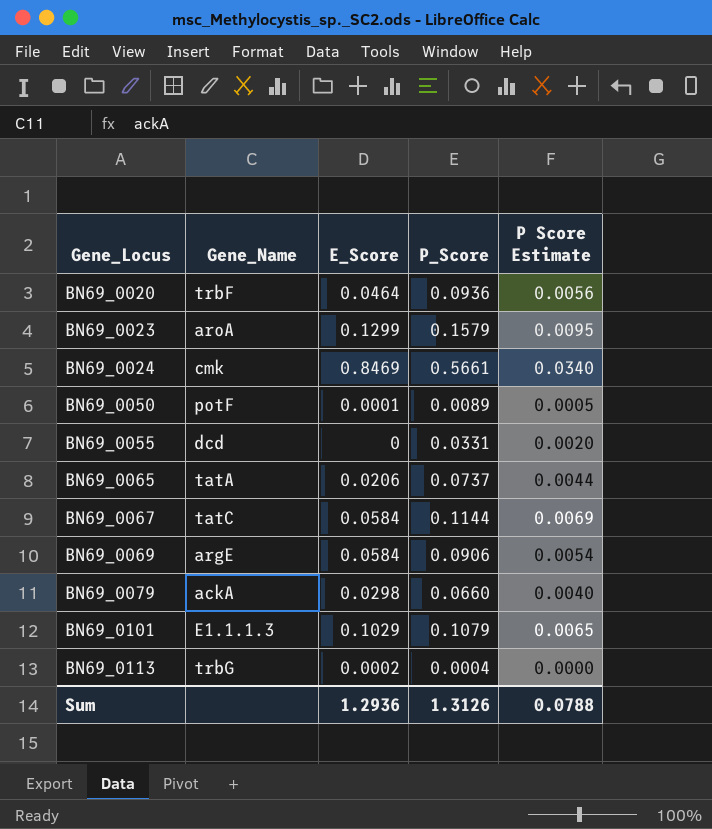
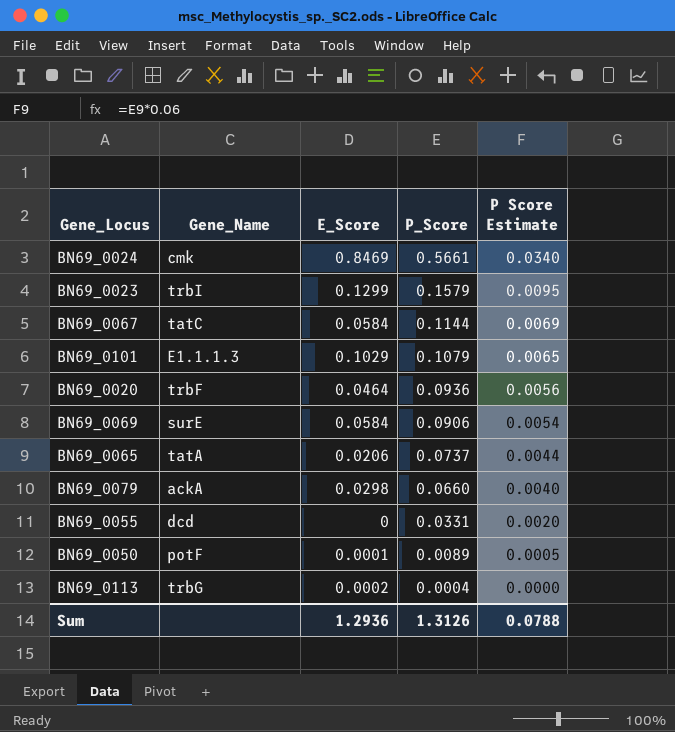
row order: Gene_Locus ascending -> P_Score descending
BN69_0023 | Gene_Name: aroA -> trbI
BN69_0069 | Gene_Name: argE -> surE

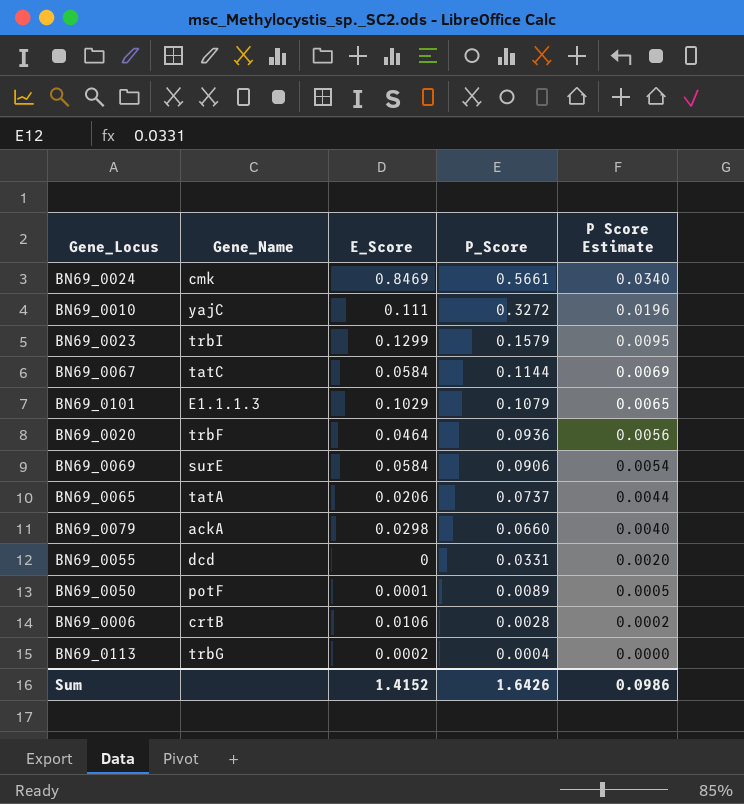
row BN69_0010: none -> yajC | 0.111 | 0.3272 | 0.0196
row BN69_0006: none -> crtB | 0.0106 | 0.0028 | 0.0002
Sum | E_Score: 1.2936 -> 1.4152
Sum | P_Score: 1.3126 -> 1.6426
Sum | P Score Estimate: 0.0788 -> 0.0986

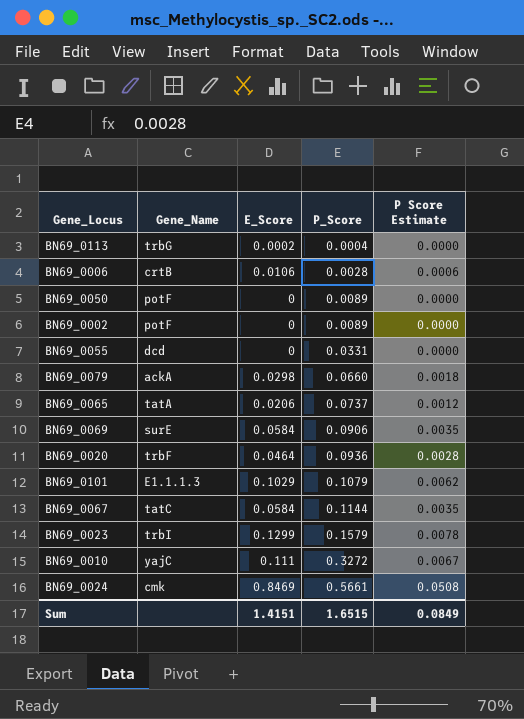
row order: P_Score descending -> P_Score ascending
column P Score Estimate | formula: [P_Score] * 0.06 -> [E_Score] * 0.06
BN69_0050 | E_Score: 0.0001 -> 0
row BN69_0002: none -> potF | 0 | 0.0089 | 0.0000
Sum | E_Score: 1.4152 -> 1.4151
Sum | P_Score: 1.6426 -> 1.6515
Sum | P Score Estimate: 0.0986 -> 0.0849

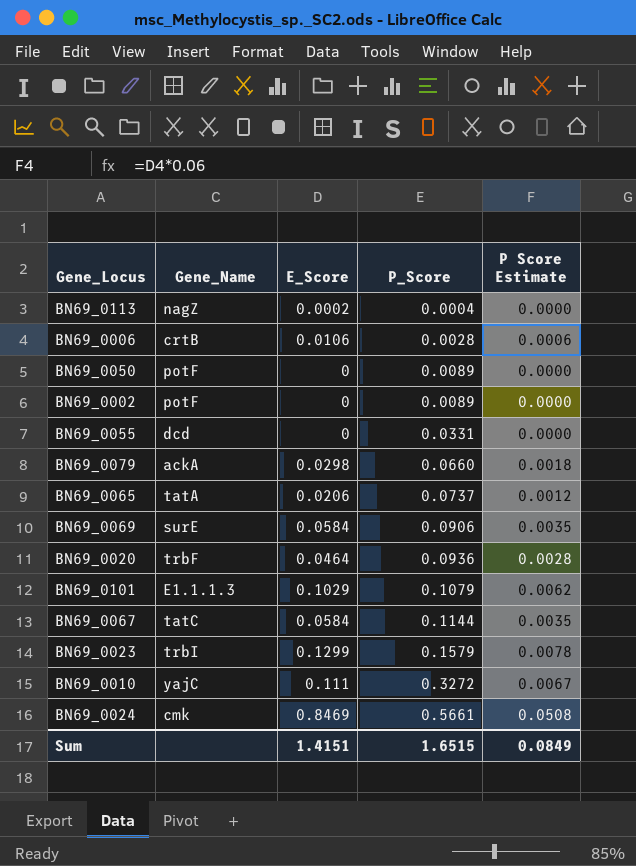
BN69_0113 | Gene_Name: trbG -> nagZ

